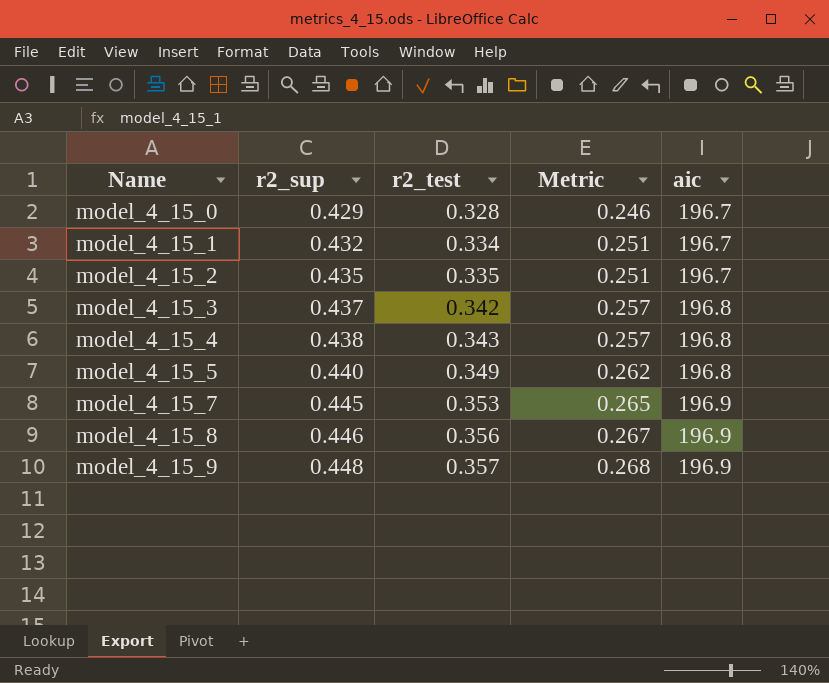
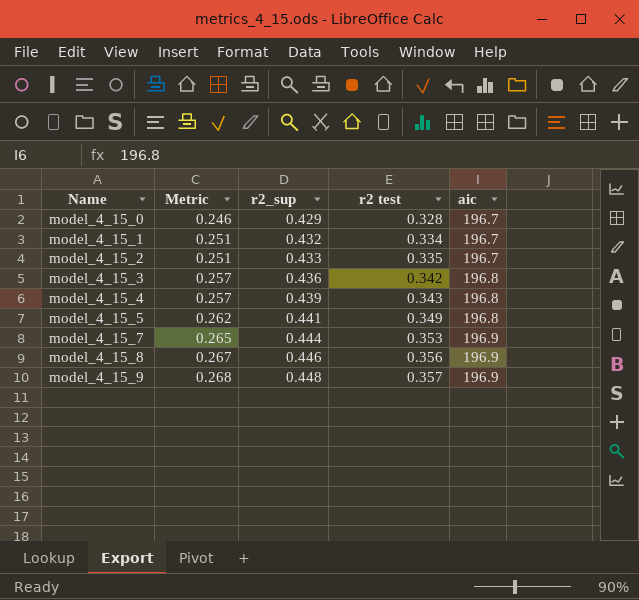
column Metric | position: 4 -> 2
column name: r2_test -> r2 test
model_4_15_2 | r2_sup: 0.435 -> 0.433
model_4_15_3 | r2_sup: 0.437 -> 0.436
model_4_15_4 | r2_sup: 0.438 -> 0.439
model_4_15_5 | r2_sup: 0.440 -> 0.441
model_4_15_7 | r2_sup: 0.445 -> 0.444

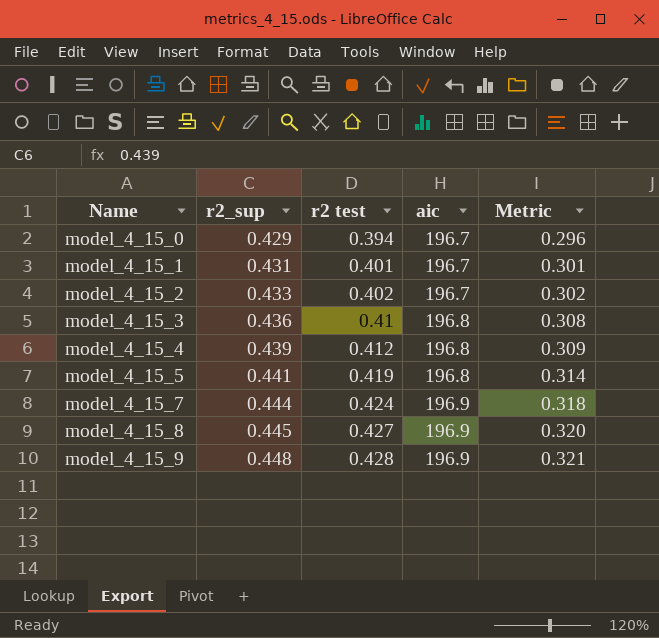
column Metric | position: 2 -> 5
model_4_15_0 | r2 test: 0.328 -> 0.394
model_4_15_0 | Metric: 0.246 -> 0.296
model_4_15_1 | r2_sup: 0.432 -> 0.431
model_4_15_1 | r2 test: 0.334 -> 0.401
model_4_15_1 | Metric: 0.251 -> 0.301
model_4_15_2 | r2 test: 0.335 -> 0.402
model_4_15_2 | Metric: 0.251 -> 0.302
model_4_15_3 | r2 test: 0.342 -> 0.41
model_4_15_3 | Metric: 0.257 -> 0.308
model_4_15_4 | r2 test: 0.343 -> 0.412
model_4_15_4 | Metric: 0.257 -> 0.309
model_4_15_5 | r2 test: 0.349 -> 0.419
model_4_15_5 | Metric: 0.262 -> 0.314
model_4_15_7 | r2 test: 0.353 -> 0.424
model_4_15_7 | Metric: 0.265 -> 0.318
model_4_15_8 | r2_sup: 0.446 -> 0.445
model_4_15_8 | r2 test: 0.356 -> 0.427
model_4_15_8 | Metric: 0.267 -> 0.320
model_4_15_9 | r2 test: 0.357 -> 0.428
model_4_15_9 | Metric: 0.268 -> 0.321

